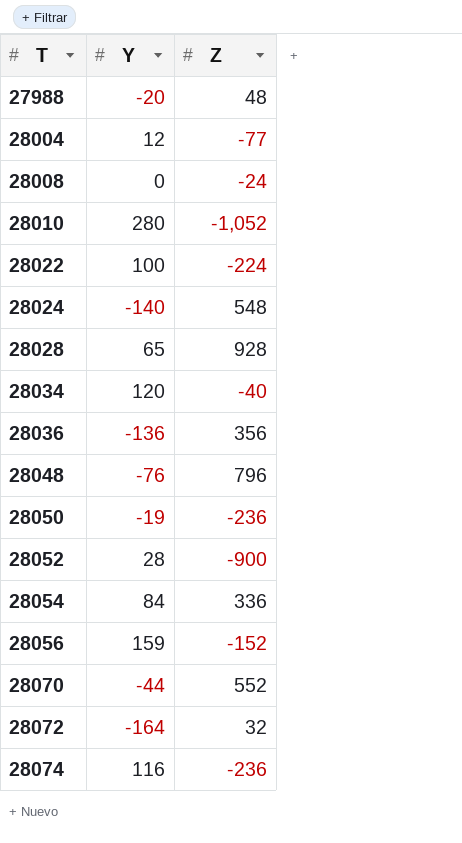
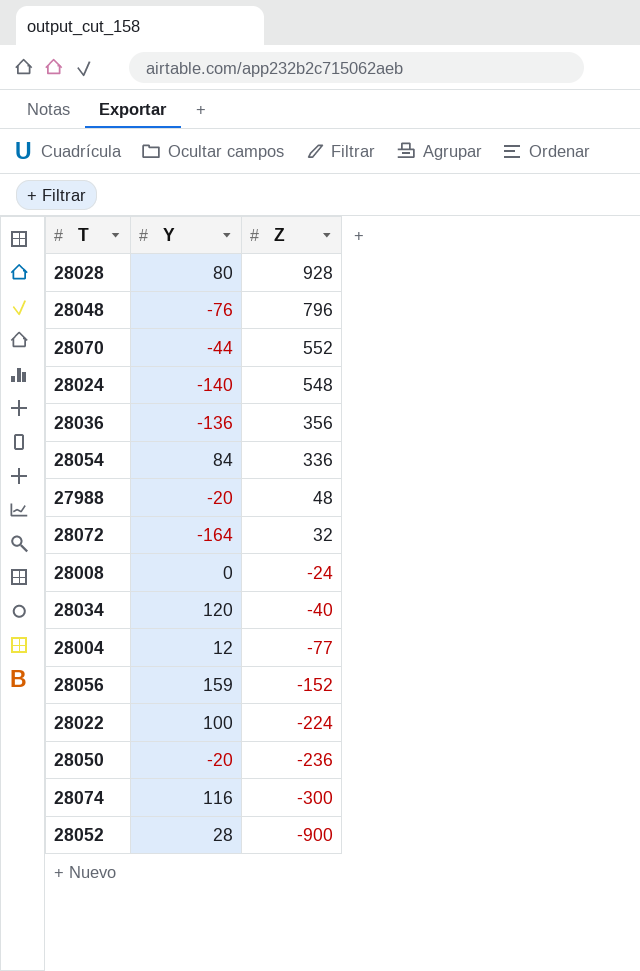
row order: T ascending -> Z descending
row 28010: 280 | -1,052 -> none
28028 | Y: 65 -> 80
28050 | Y: -19 -> -20
28074 | Z: -236 -> -300

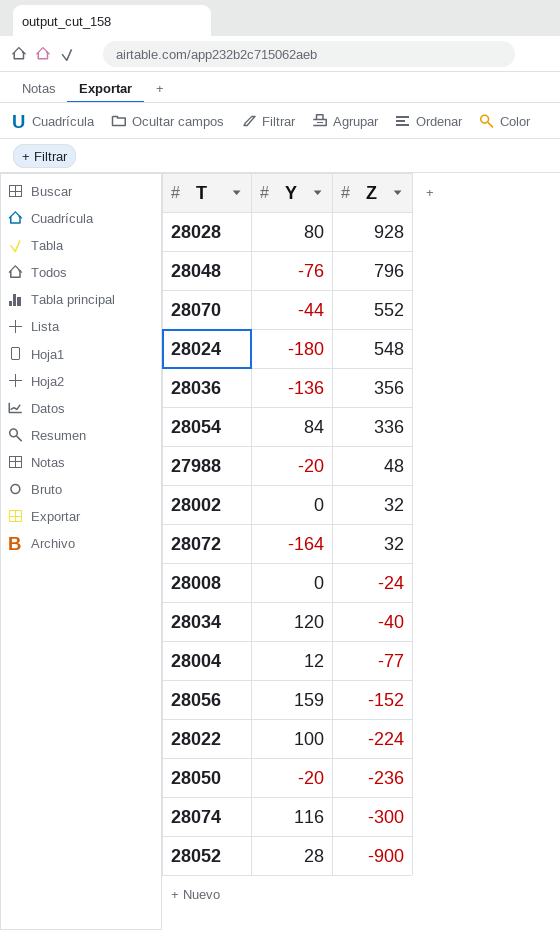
28024 | Y: -140 -> -180
row 28002: none -> 0 | 32

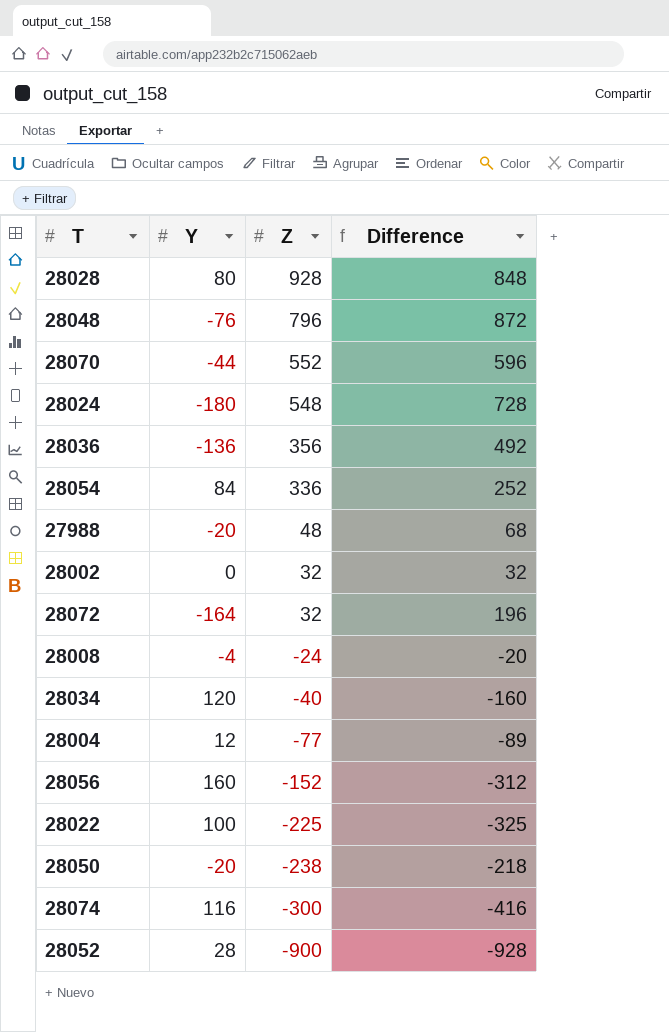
column Difference | formula: none -> [Z] - [Y]
28008 | Y: 0 -> -4
28056 | Y: 159 -> 160
28022 | Z: -224 -> -225
28050 | Z: -236 -> -238

